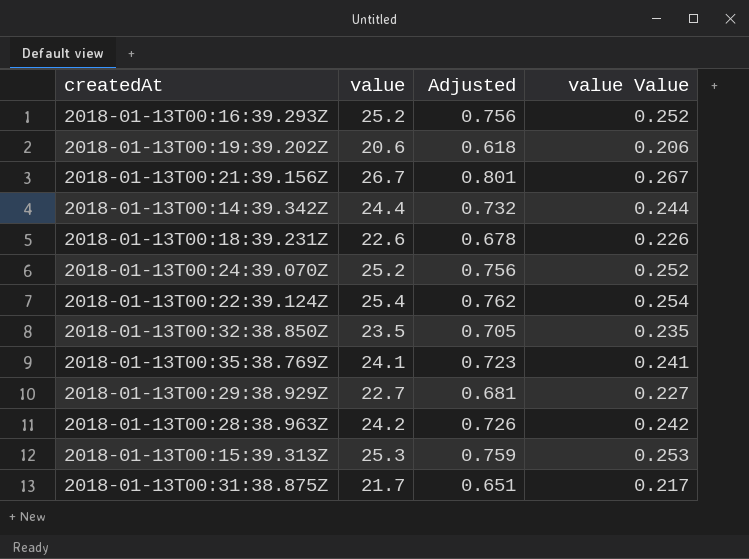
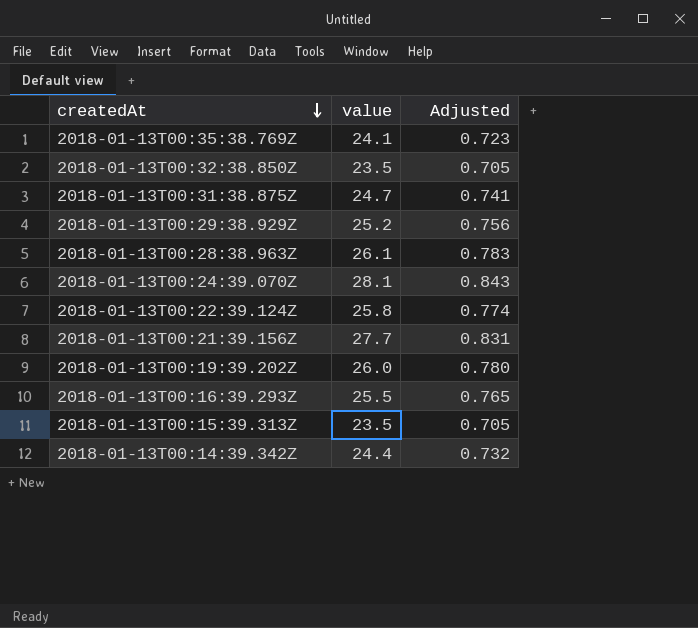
row order: none -> createdAt descending
column value Value | formula: [value] * 0.01 -> none
row 2018-01-13T00:18:39.231Z: 22.6 | 0.678 | 0.226 -> none
2018-01-13T00:31:38.875Z | value: 21.7 -> 24.7
2018-01-13T00:31:38.875Z | Adjusted: 0.651 -> 0.741
2018-01-13T00:29:38.929Z | value: 22.7 -> 25.2
2018-01-13T00:29:38.929Z | Adjusted: 0.681 -> 0.756
2018-01-13T00:28:38.963Z | value: 24.2 -> 26.1
2018-01-13T00:28:38.963Z | Adjusted: 0.726 -> 0.783
2018-01-13T00:24:39.070Z | value: 25.2 -> 28.1
2018-01-13T00:24:39.070Z | Adjusted: 0.756 -> 0.843
2018-01-13T00:22:39.124Z | value: 25.4 -> 25.8
2018-01-13T00:22:39.124Z | Adjusted: 0.762 -> 0.774
2018-01-13T00:21:39.156Z | value: 26.7 -> 27.7
2018-01-13T00:21:39.156Z | Adjusted: 0.801 -> 0.831
2018-01-13T00:19:39.202Z | value: 20.6 -> 26.0
2018-01-13T00:19:39.202Z | Adjusted: 0.618 -> 0.780
2018-01-13T00:16:39.293Z | value: 25.2 -> 25.5
2018-01-13T00:16:39.293Z | Adjusted: 0.756 -> 0.765
2018-01-13T00:15:39.313Z | value: 25.3 -> 23.5
2018-01-13T00:15:39.313Z | Adjusted: 0.759 -> 0.705

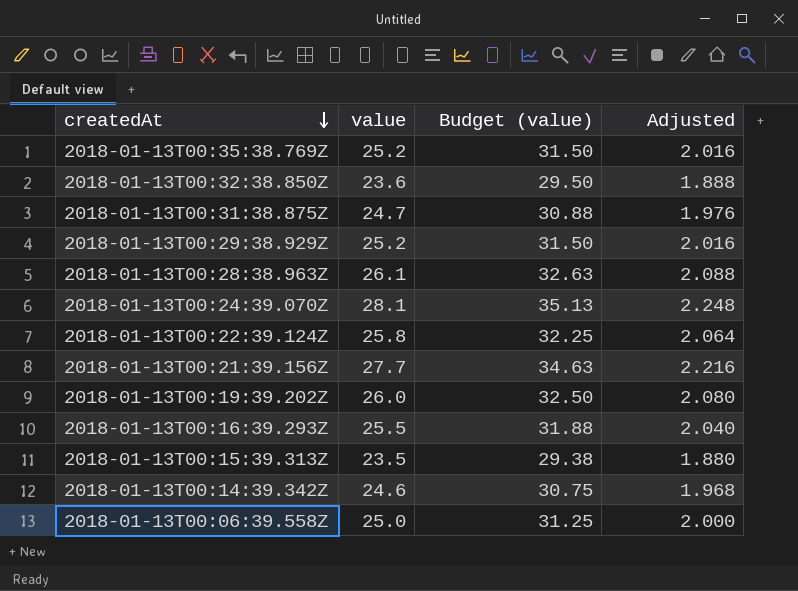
column Budget (value) | formula: none -> [value] * 1.25
column Adjusted | formula: [value] * 0.03 -> [value] * 0.08
2018-01-13T00:35:38.769Z | value: 24.1 -> 25.2
2018-01-13T00:32:38.850Z | value: 23.5 -> 23.6
2018-01-13T00:14:39.342Z | value: 24.4 -> 24.6
row 2018-01-13T00:06:39.558Z: none -> 25.0 | 31.25 | 2.000

